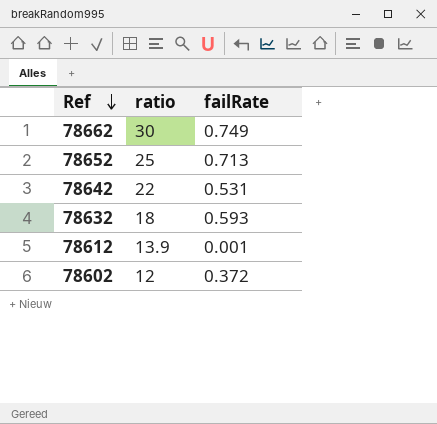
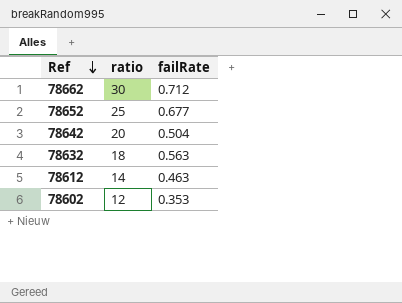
78662 | failRate: 0.749 -> 0.712
78652 | failRate: 0.713 -> 0.677
78642 | ratio: 22 -> 20
78642 | failRate: 0.531 -> 0.504
78632 | failRate: 0.593 -> 0.563
78612 | ratio: 13.9 -> 14
78612 | failRate: 0.001 -> 0.463
78602 | failRate: 0.372 -> 0.353

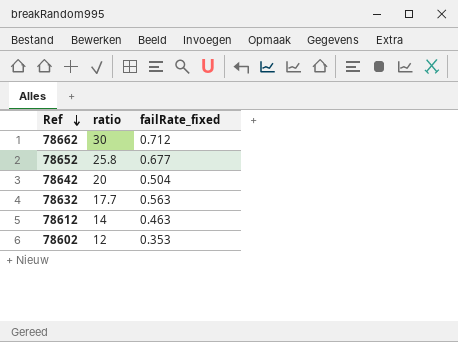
column name: failRate -> failRate_fixed
78652 | ratio: 25 -> 25.8
78632 | ratio: 18 -> 17.7

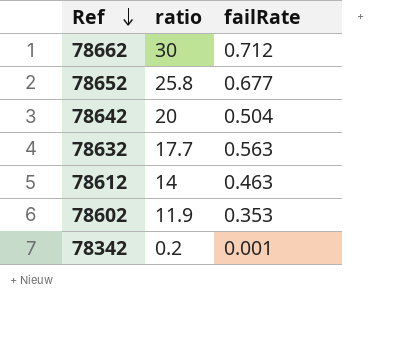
column name: failRate_fixed -> failRate
78602 | ratio: 12 -> 11.9
row 78342: none -> 0.2 | 0.001

